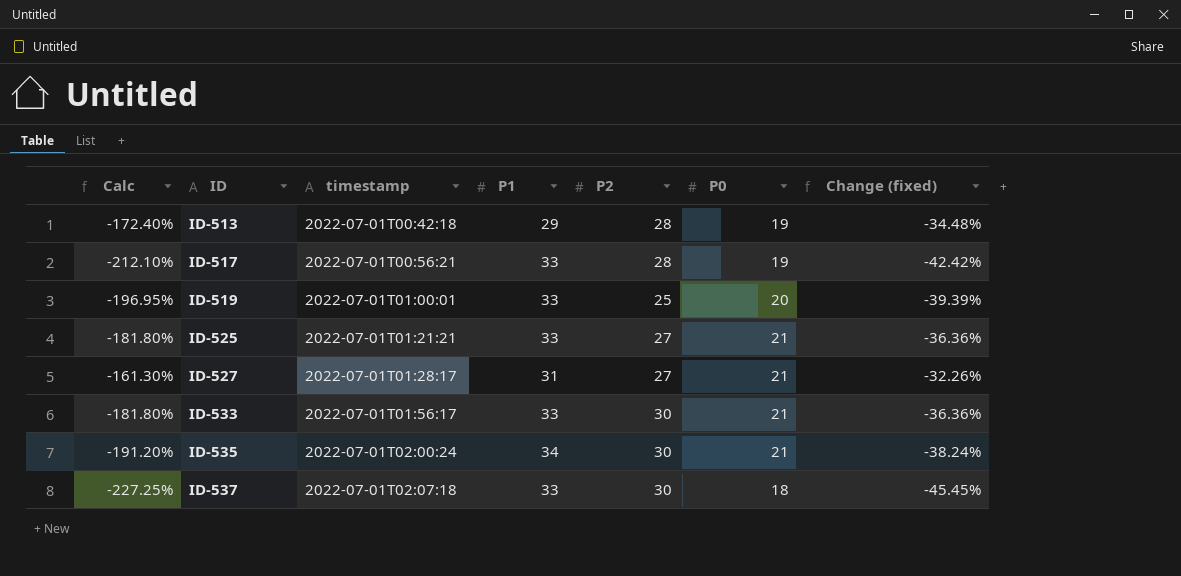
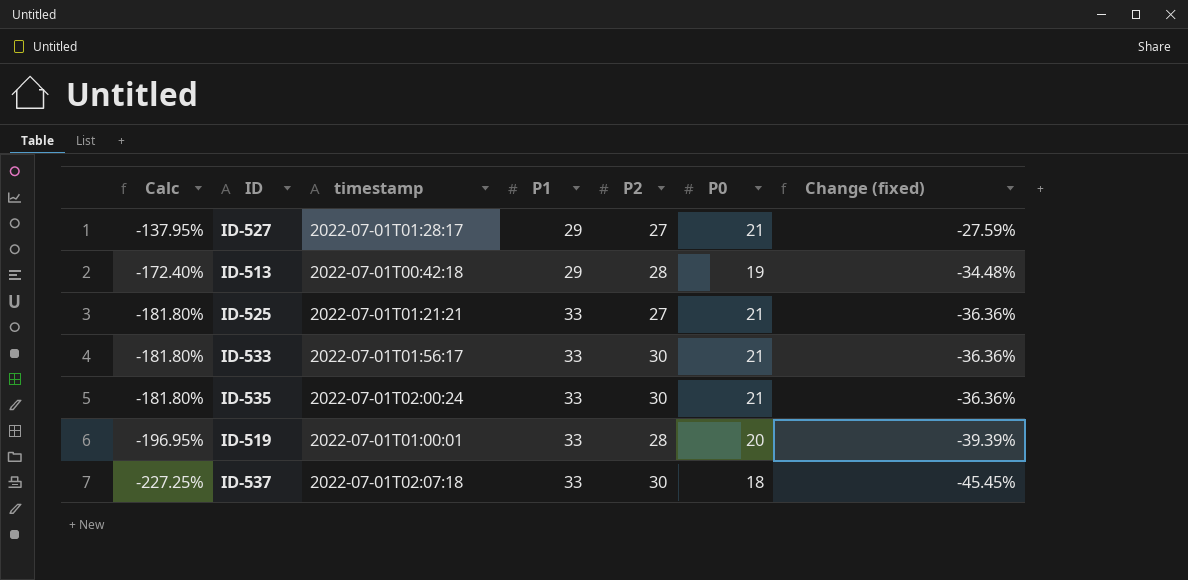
row order: ID ascending -> Calc descending
row ID-517: -212.10% | 2022-07-01T00:56:21 | 33 | 28 | 19 | -42.42% -> none
ID-527 | Calc: -161.30% -> -137.95%
ID-527 | P1: 31 -> 29
ID-527 | Change (fixed): -32.26% -> -27.59%
ID-535 | Calc: -191.20% -> -181.80%
ID-535 | P1: 34 -> 33
ID-535 | Change (fixed): -38.24% -> -36.36%
ID-519 | P2: 25 -> 28

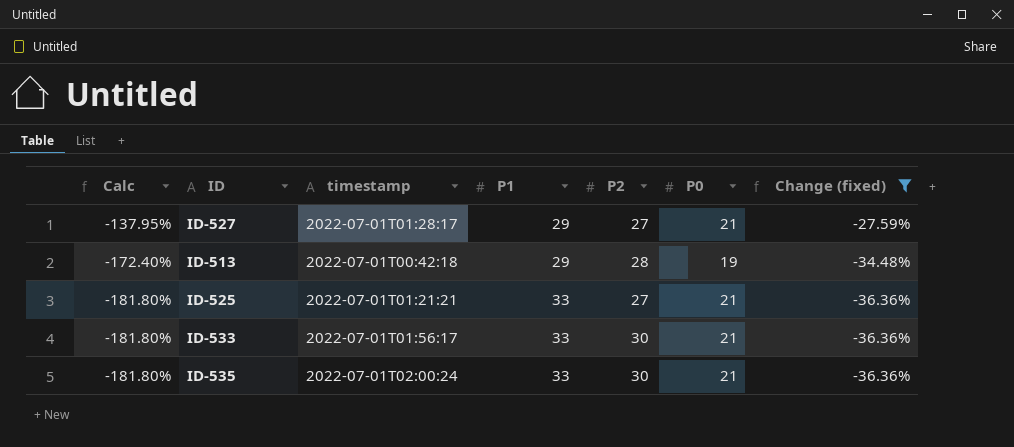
filter: none -> Change (fixed) >= -36.36%

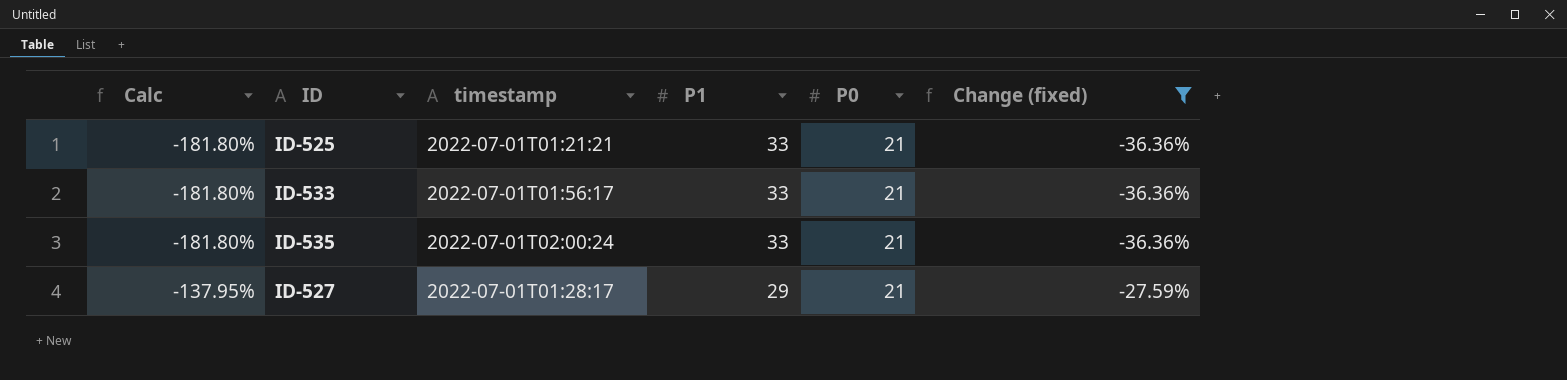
row order: Calc descending -> Calc ascending
column P2 | position: 5 -> none
row ID-513: -172.40% | 2022-07-01T00:42:18 | 29 | 28 | 19 | -34.48% -> none

